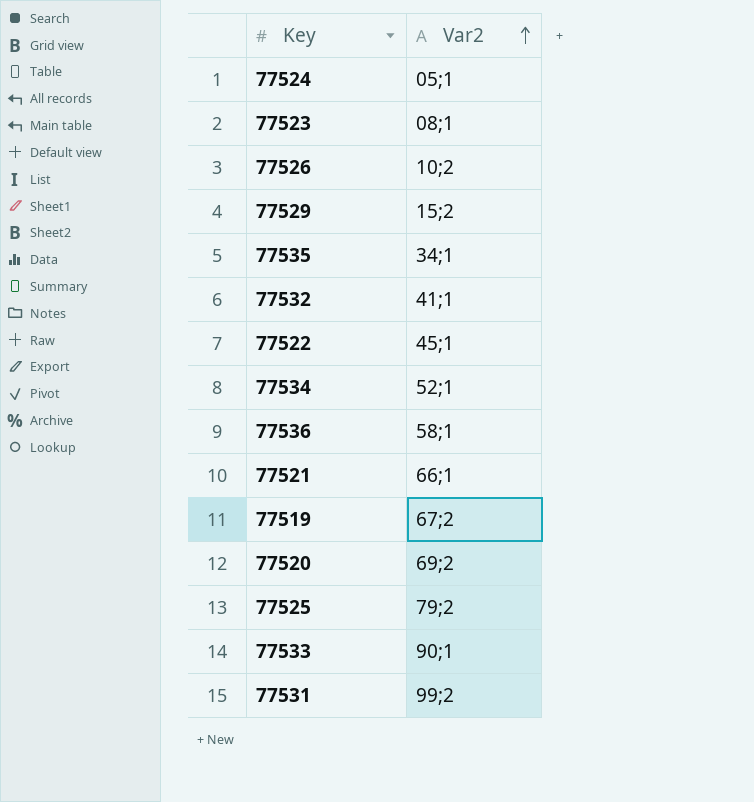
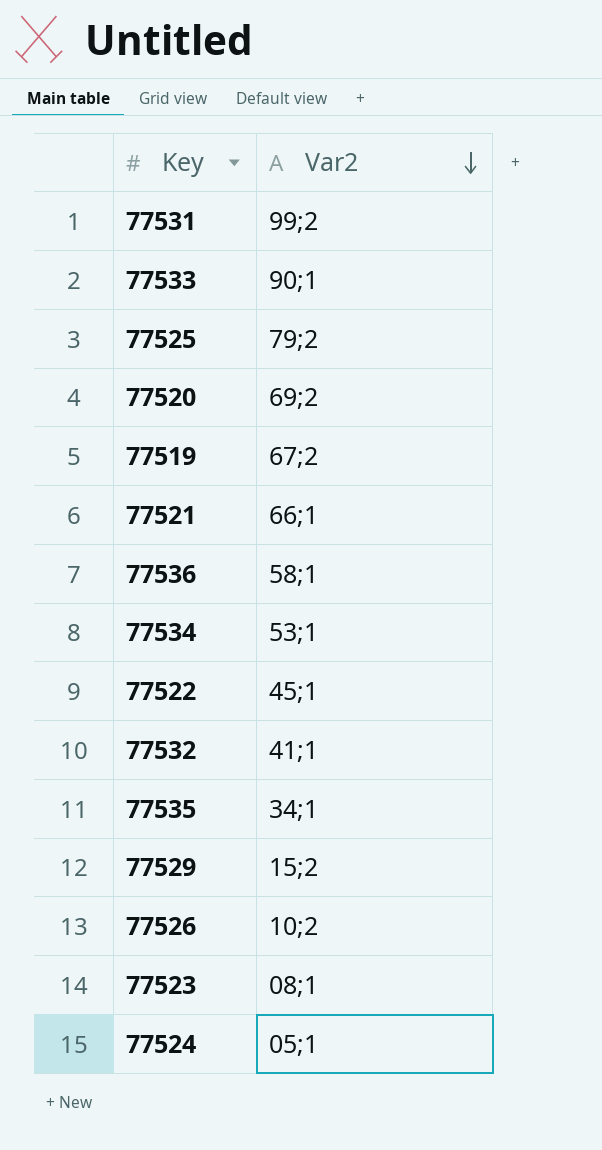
row order: Var2 ascending -> Var2 descending
77534 | Var2: 52;1 -> 53;1

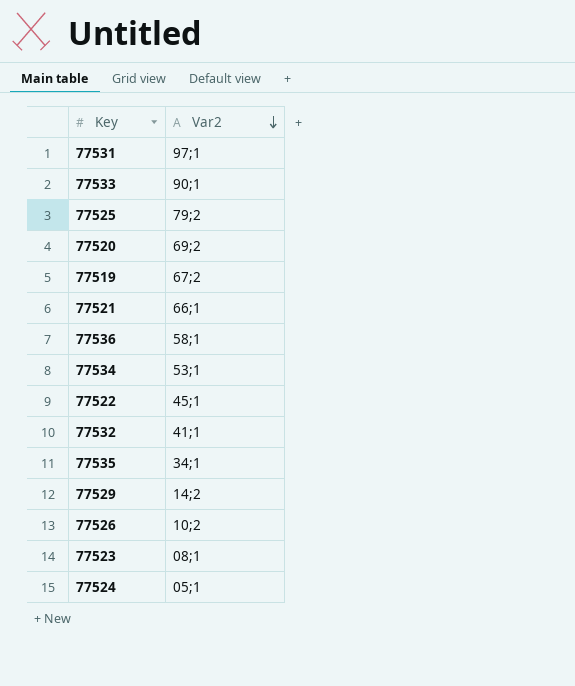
77531 | Var2: 99;2 -> 97;1
77529 | Var2: 15;2 -> 14;2

